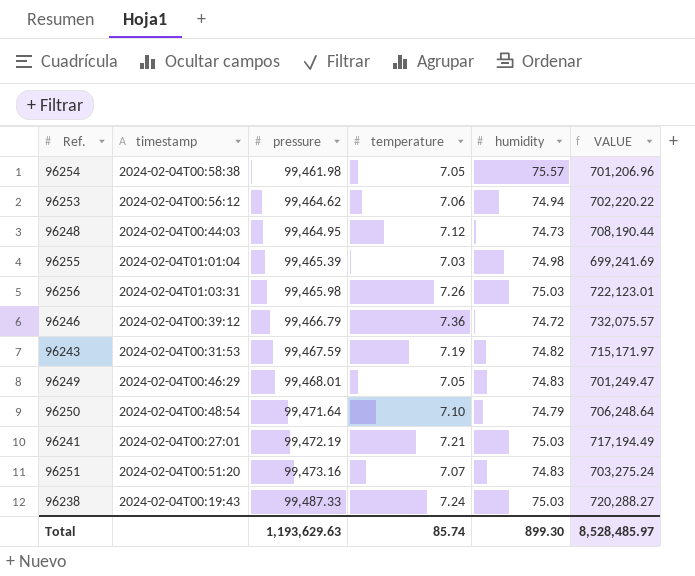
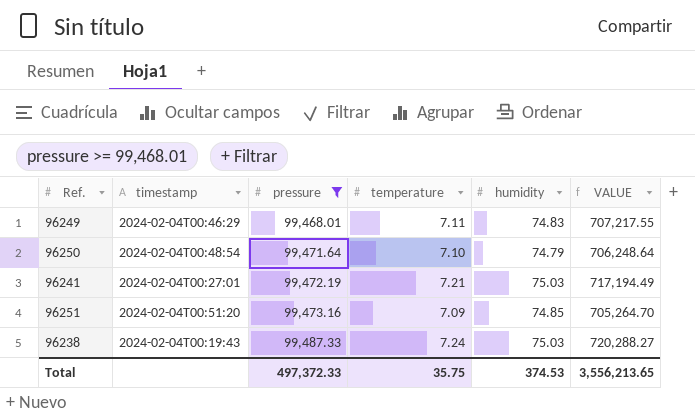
filter: none -> pressure >= 99,468.01
96249 | temperature: 7.05 -> 7.11
96249 | VALUE: 701,249.47 -> 707,217.55
96251 | temperature: 7.07 -> 7.09
96251 | humidity: 74.83 -> 74.85
96251 | VALUE: 703,275.24 -> 705,264.70
Total | pressure: 1,193,629.63 -> 497,372.33
Total | temperature: 85.74 -> 35.75
Total | humidity: 899.30 -> 374.53
Total | VALUE: 8,528,485.97 -> 3,556,213.65

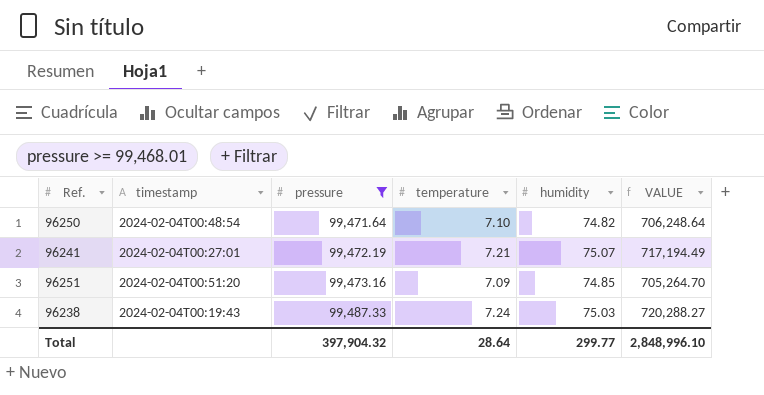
row 96249: 2024-02-04T00:46:29 | 99,468.01 | 7.11 | 74.83 | 707,217.55 -> none
96250 | humidity: 74.79 -> 74.82
96241 | humidity: 75.03 -> 75.07
Total | pressure: 497,372.33 -> 397,904.32
Total | temperature: 35.75 -> 28.64
Total | humidity: 374.53 -> 299.77
Total | VALUE: 3,556,213.65 -> 2,848,996.10

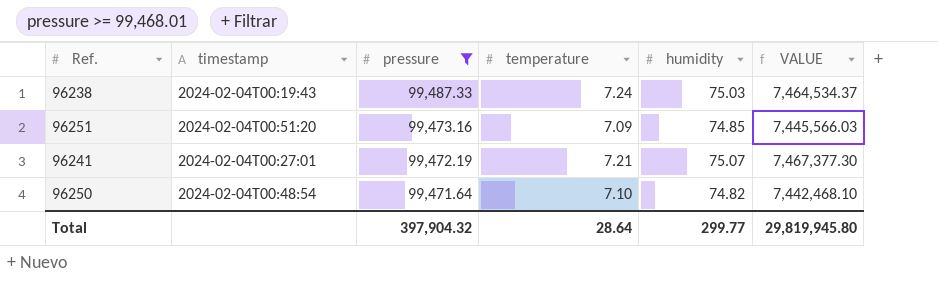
row order: pressure ascending -> pressure descending
column VALUE | formula: [pressure] * [temperature] -> [pressure] * [humidity]
Total | VALUE: 2,848,996.10 -> 29,819,945.80

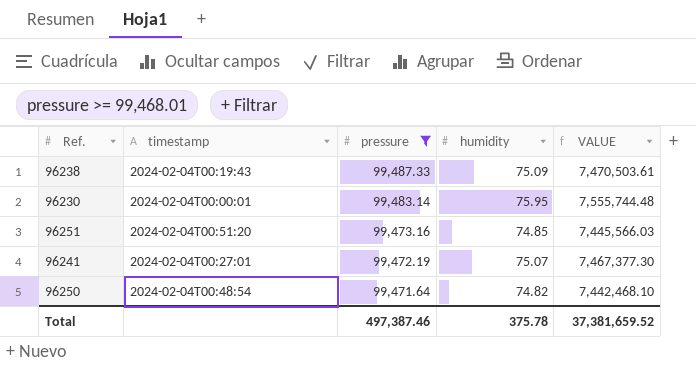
column temperature | position: 4 -> none
96238 | humidity: 75.03 -> 75.09
96238 | VALUE: 7,464,534.37 -> 7,470,503.61
row 96230: none -> 2024-02-04T00:00:01 | 99,483.14 | 75.95 | 7,555,744.48
Total | pressure: 397,904.32 -> 497,387.46
Total | humidity: 299.77 -> 375.78
Total | VALUE: 29,819,945.80 -> 37,381,659.52

